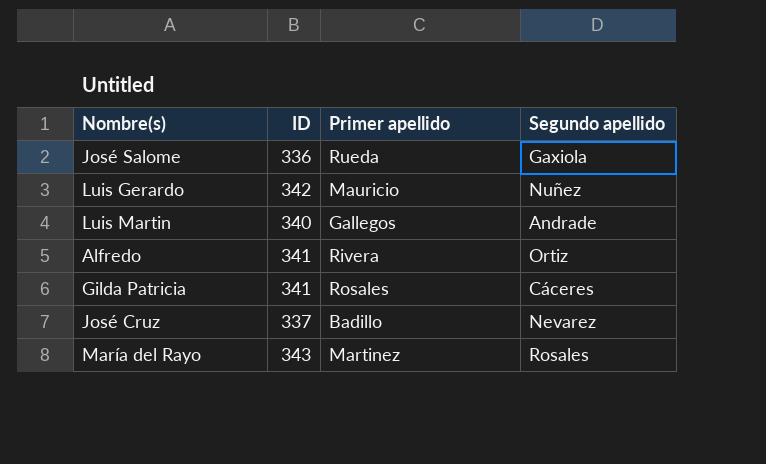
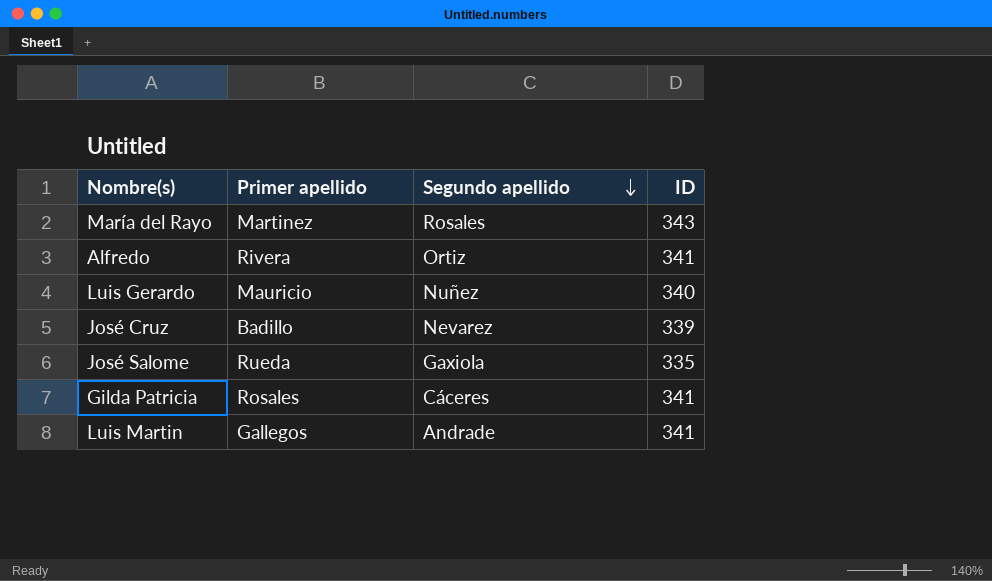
row order: none -> Segundo apellido descending
column ID | position: 2 -> 4
Luis Gerardo | ID: 342 -> 340
José Cruz | ID: 337 -> 339
José Salome | ID: 336 -> 335
Luis Martin | ID: 340 -> 341

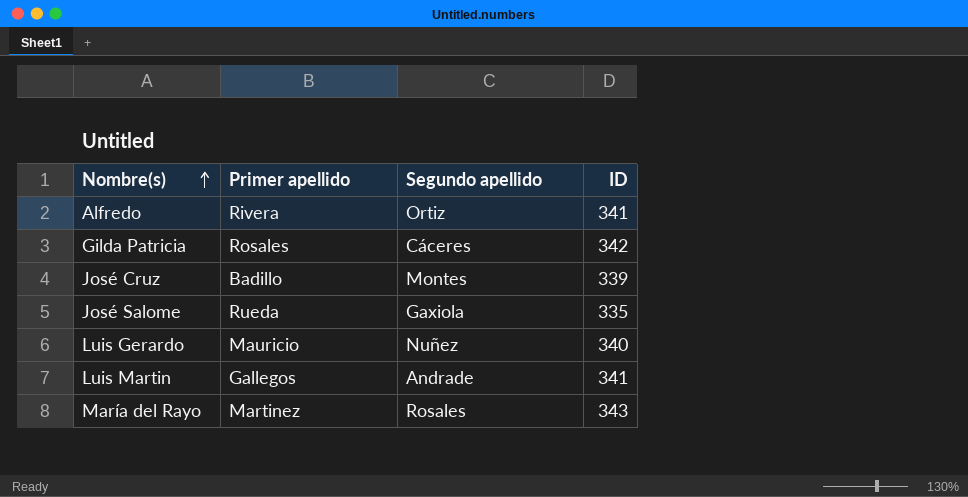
row order: Segundo apellido descending -> Nombre(s) ascending
Gilda Patricia | ID: 341 -> 342
José Cruz | Segundo apellido: Nevarez -> Montes

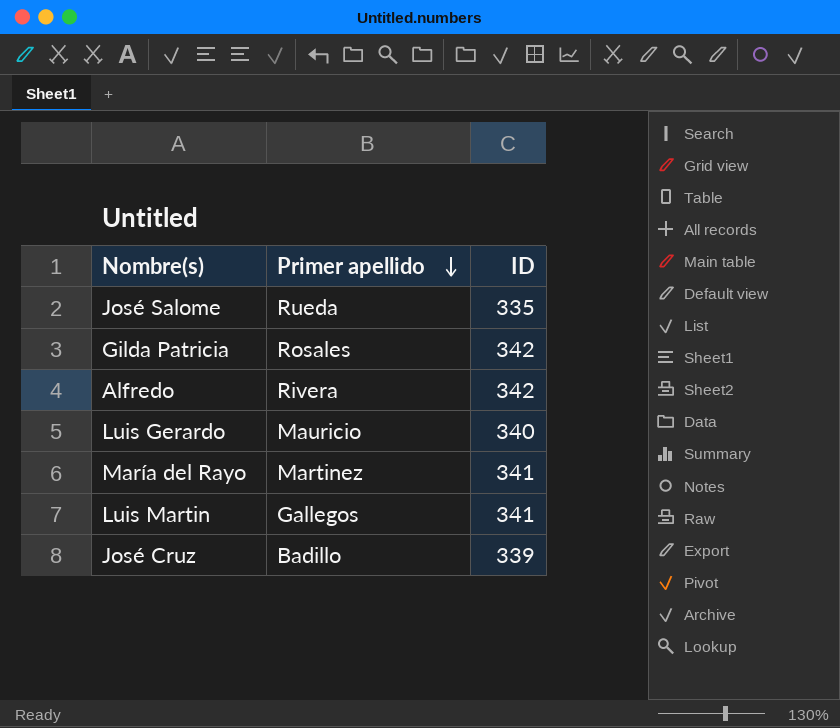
row order: Nombre(s) ascending -> Primer apellido descending
column Segundo apellido | position: 3 -> none
Alfredo | ID: 341 -> 342
María del Rayo | ID: 343 -> 341

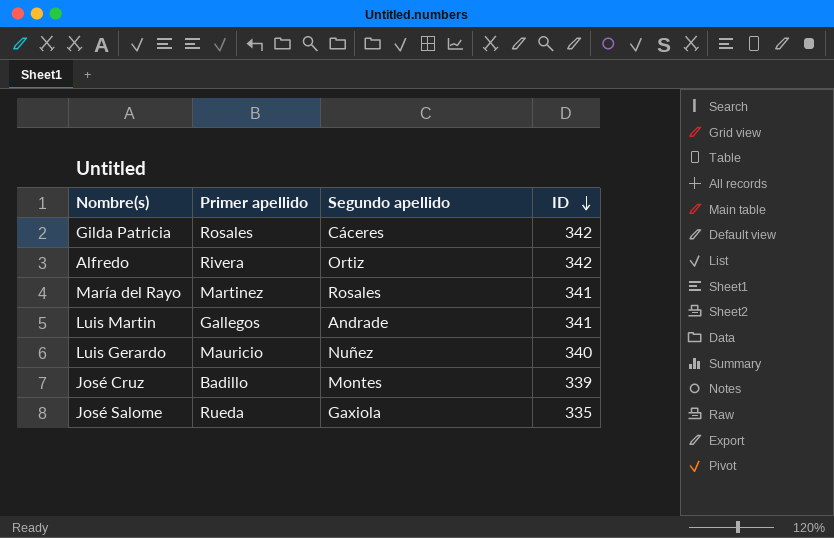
row order: Primer apellido descending -> ID descending
column Segundo apellido | position: none -> 3

